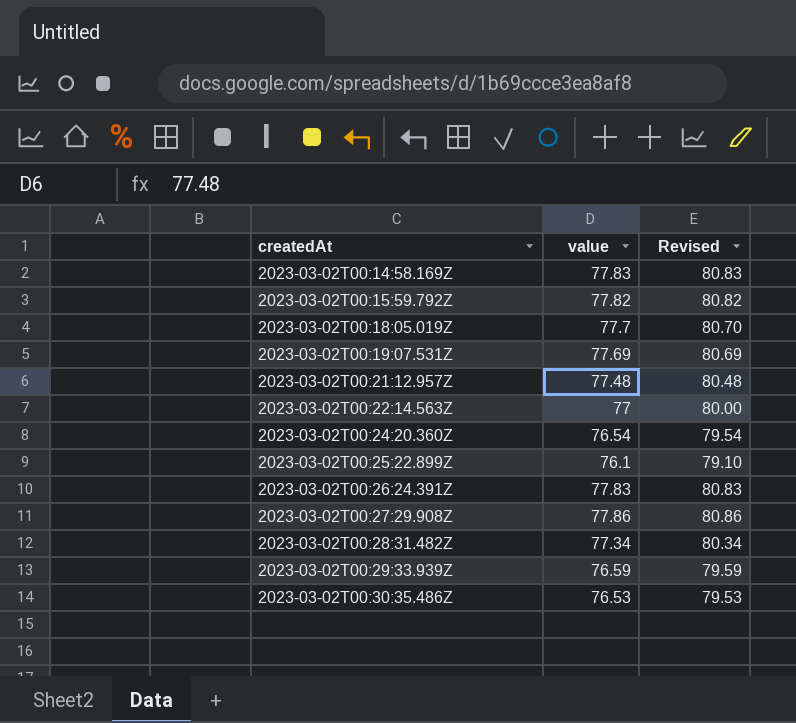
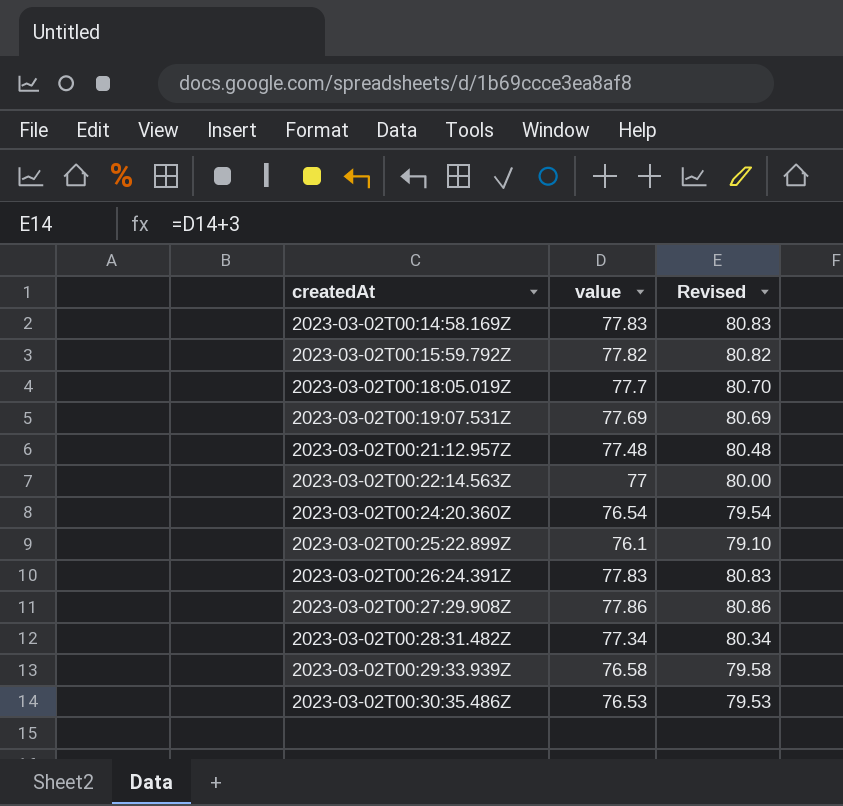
2023-03-02T00:29:33.939Z | value: 76.59 -> 76.58
2023-03-02T00:29:33.939Z | Revised: 79.59 -> 79.58

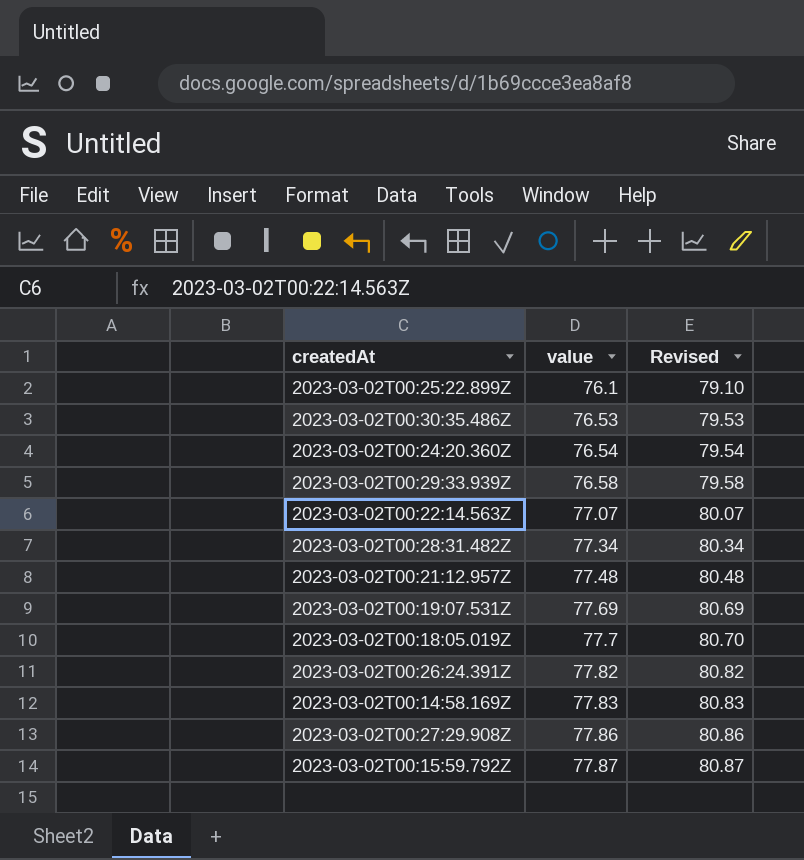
row order: createdAt ascending -> value ascending
2023-03-02T00:22:14.563Z | value: 77 -> 77.07
2023-03-02T00:22:14.563Z | Revised: 80.00 -> 80.07
2023-03-02T00:26:24.391Z | value: 77.83 -> 77.82
2023-03-02T00:26:24.391Z | Revised: 80.83 -> 80.82
2023-03-02T00:15:59.792Z | value: 77.82 -> 77.87
2023-03-02T00:15:59.792Z | Revised: 80.82 -> 80.87

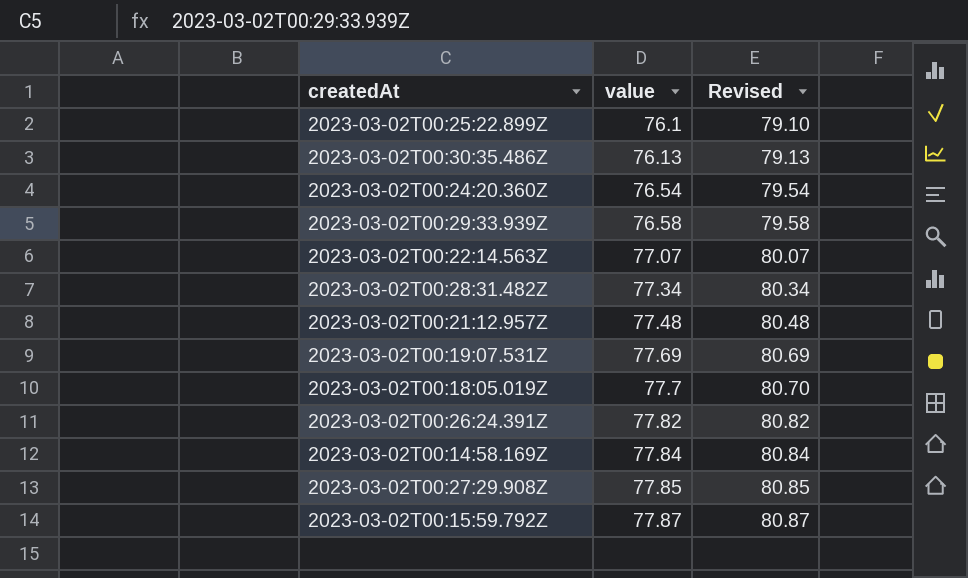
2023-03-02T00:30:35.486Z | value: 76.53 -> 76.13
2023-03-02T00:30:35.486Z | Revised: 79.53 -> 79.13
2023-03-02T00:14:58.169Z | value: 77.83 -> 77.84
2023-03-02T00:14:58.169Z | Revised: 80.83 -> 80.84
2023-03-02T00:27:29.908Z | value: 77.86 -> 77.85
2023-03-02T00:27:29.908Z | Revised: 80.86 -> 80.85

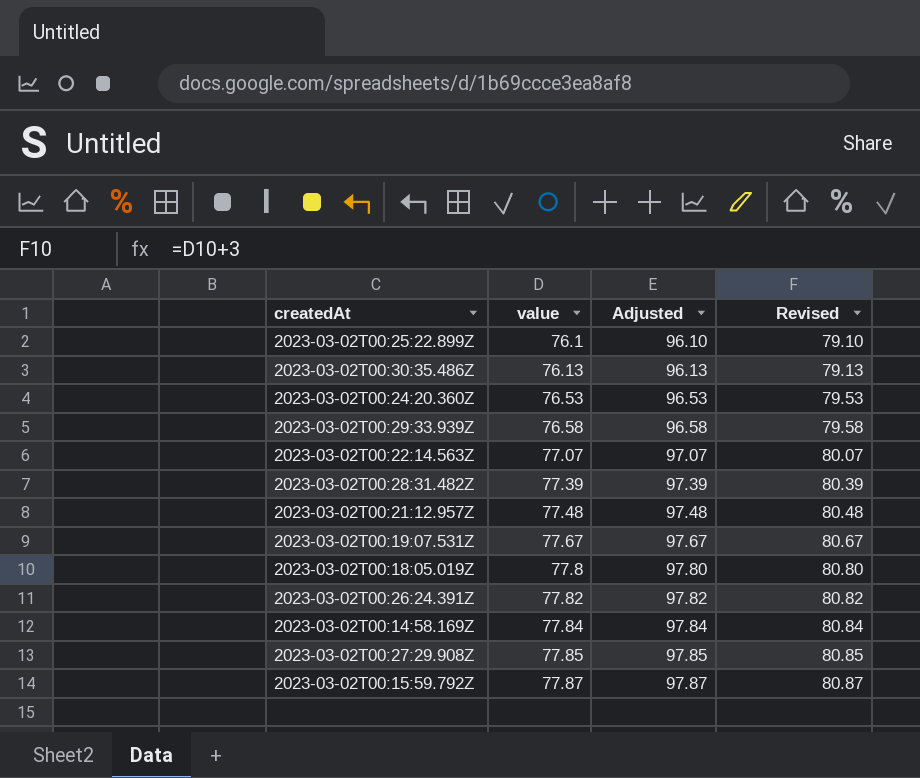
column Adjusted | formula: none -> [value] + 20
2023-03-02T00:24:20.360Z | value: 76.54 -> 76.53
2023-03-02T00:24:20.360Z | Revised: 79.54 -> 79.53
2023-03-02T00:28:31.482Z | value: 77.34 -> 77.39
2023-03-02T00:28:31.482Z | Revised: 80.34 -> 80.39
2023-03-02T00:19:07.531Z | value: 77.69 -> 77.67
2023-03-02T00:19:07.531Z | Revised: 80.69 -> 80.67
2023-03-02T00:18:05.019Z | value: 77.7 -> 77.8
2023-03-02T00:18:05.019Z | Revised: 80.70 -> 80.80

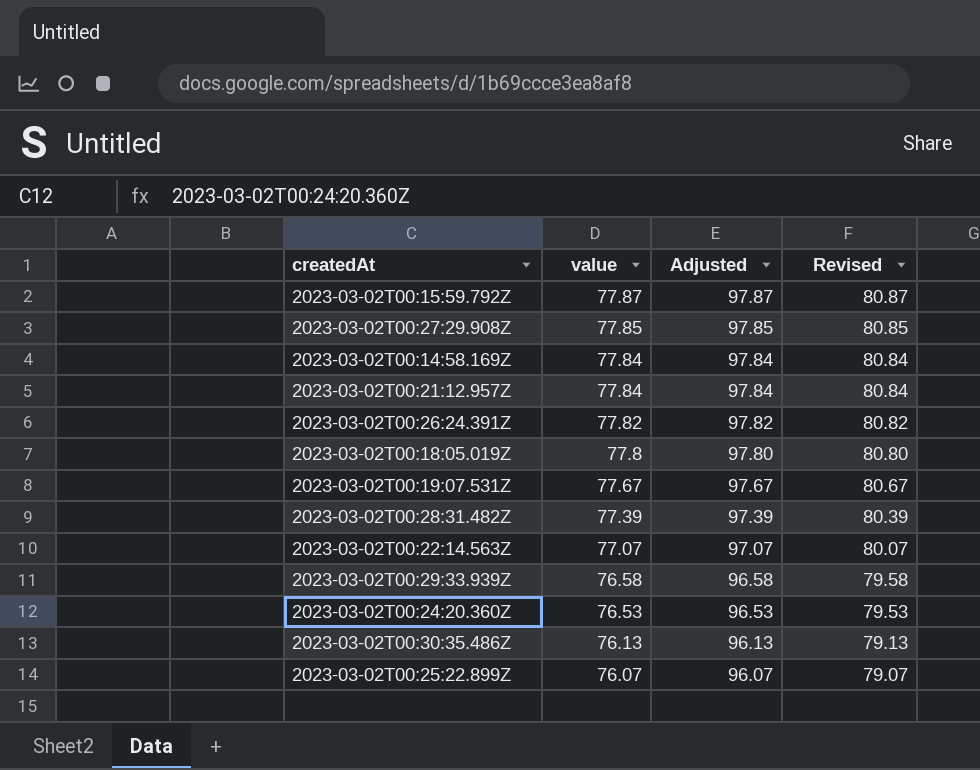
row order: value ascending -> value descending
2023-03-02T00:21:12.957Z | value: 77.48 -> 77.84
2023-03-02T00:21:12.957Z | Adjusted: 97.48 -> 97.84
2023-03-02T00:21:12.957Z | Revised: 80.48 -> 80.84
2023-03-02T00:25:22.899Z | value: 76.1 -> 76.07
2023-03-02T00:25:22.899Z | Adjusted: 96.10 -> 96.07
2023-03-02T00:25:22.899Z | Revised: 79.10 -> 79.07

